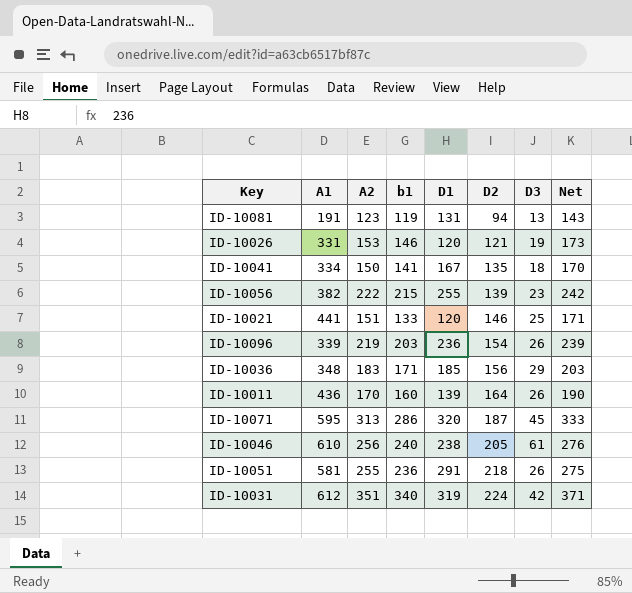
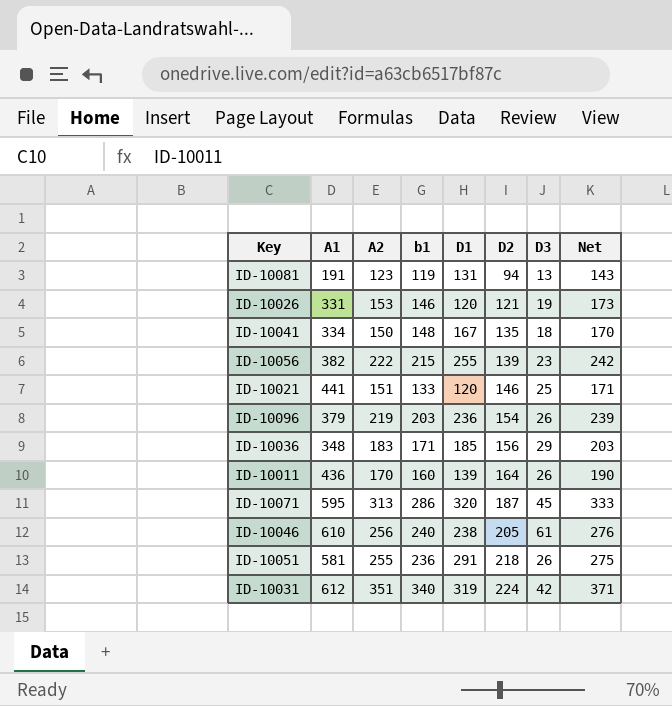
ID-10041 | b1: 141 -> 148
ID-10096 | A1: 339 -> 379

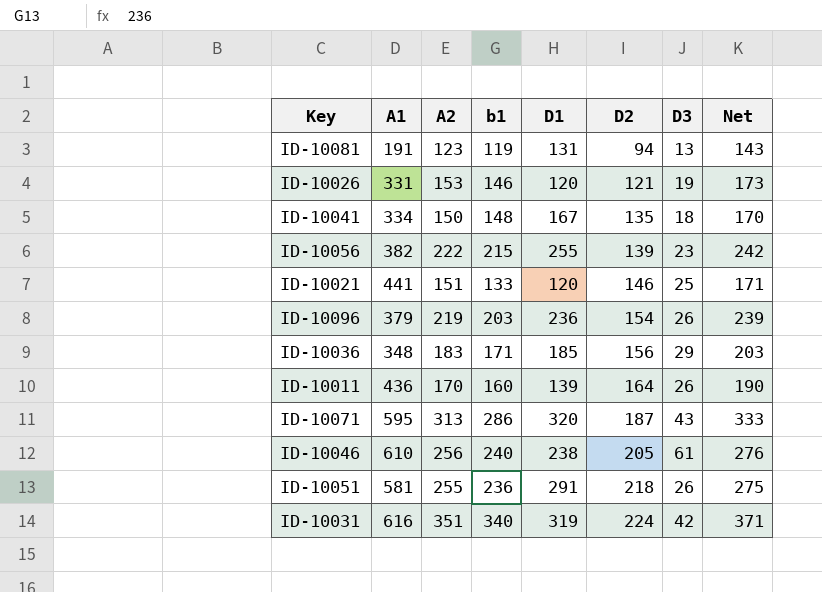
ID-10071 | D3: 45 -> 43
ID-10031 | A1: 612 -> 616

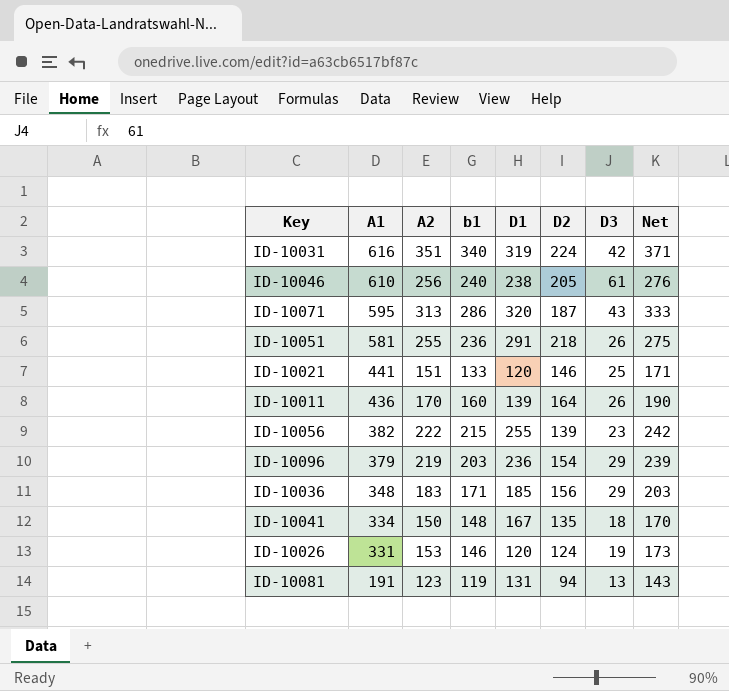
row order: D2 ascending -> A1 descending
ID-10096 | D3: 26 -> 29
ID-10026 | D2: 121 -> 124

